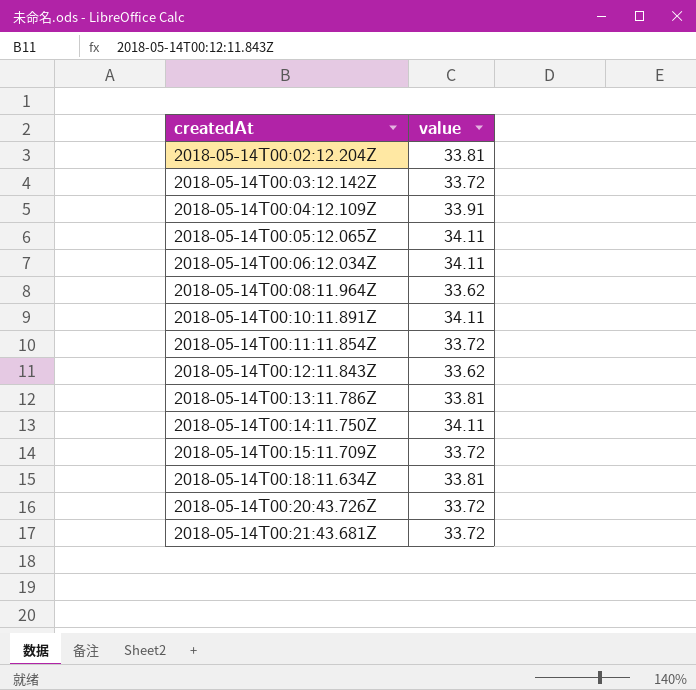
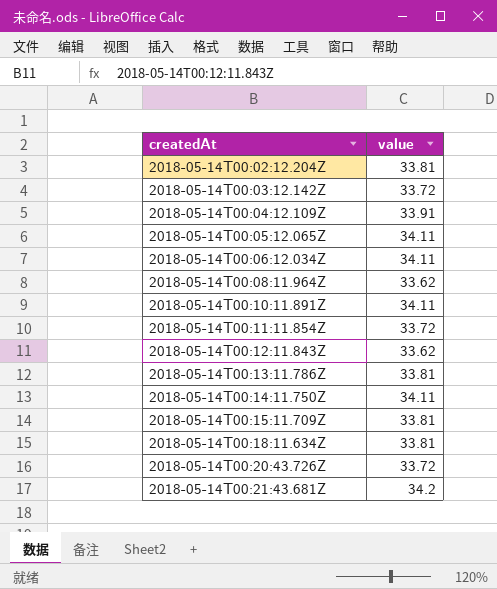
2018-05-14T00:15:11.709Z | value: 33.72 -> 33.81
2018-05-14T00:21:43.681Z | value: 33.72 -> 34.2

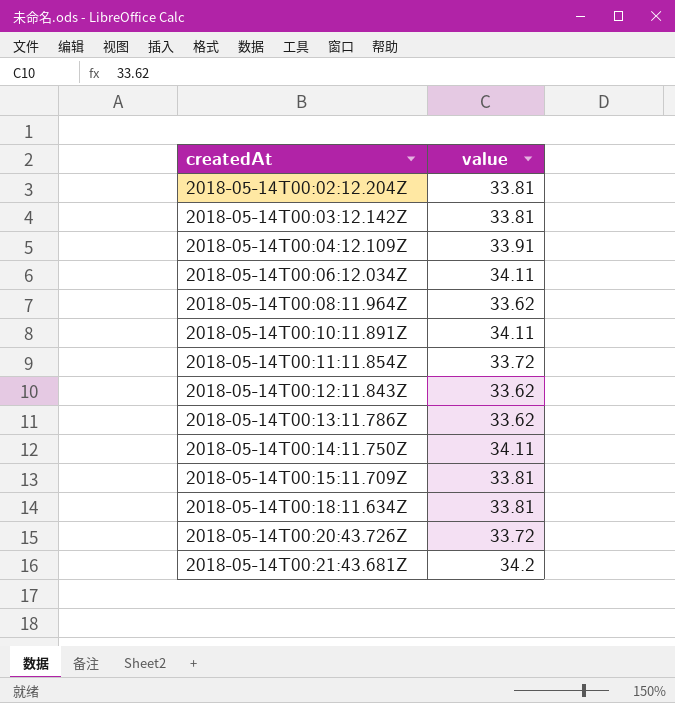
row 2018-05-14T00:05:12.065Z: 34.11 -> none
2018-05-14T00:03:12.142Z | value: 33.72 -> 33.81
2018-05-14T00:13:11.786Z | value: 33.81 -> 33.62

